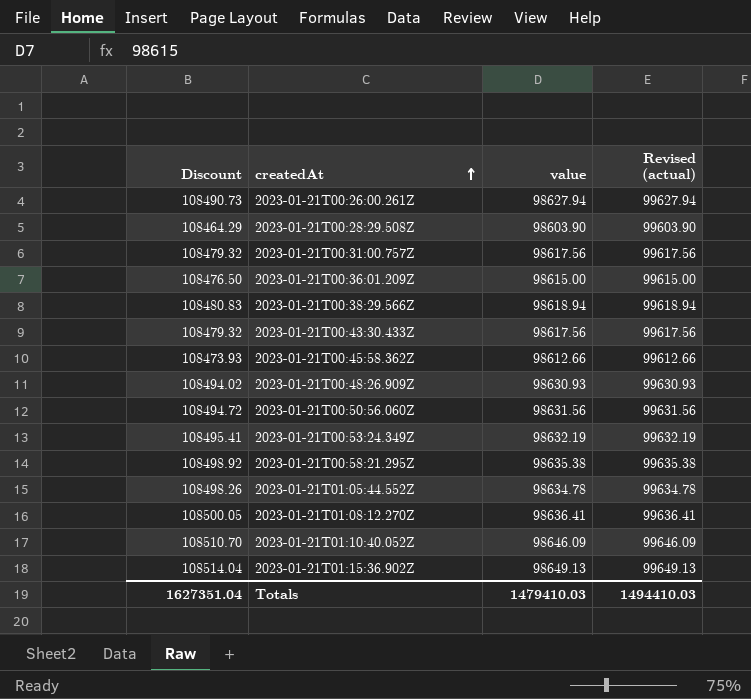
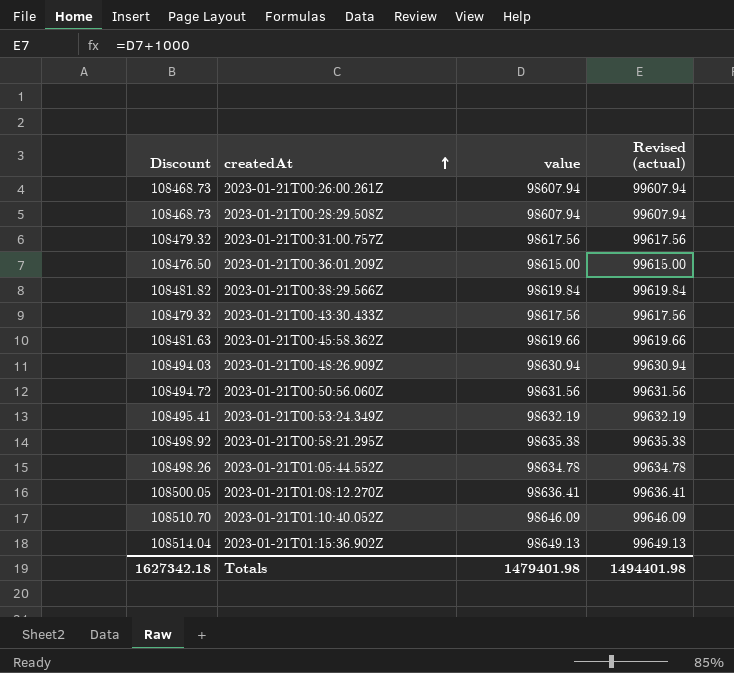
2023-01-21T00:26:00.261Z | Discount: 108490.73 -> 108468.73
2023-01-21T00:26:00.261Z | value: 98627.94 -> 98607.94
2023-01-21T00:26:00.261Z | Revised (actual): 99627.94 -> 99607.94
2023-01-21T00:28:29.508Z | Discount: 108464.29 -> 108468.73
2023-01-21T00:28:29.508Z | value: 98603.90 -> 98607.94
2023-01-21T00:28:29.508Z | Revised (actual): 99603.90 -> 99607.94
2023-01-21T00:38:29.566Z | Discount: 108480.83 -> 108481.82
2023-01-21T00:38:29.566Z | value: 98618.94 -> 98619.84
2023-01-21T00:38:29.566Z | Revised (actual): 99618.94 -> 99619.84
2023-01-21T00:45:58.362Z | Discount: 108473.93 -> 108481.63
2023-01-21T00:45:58.362Z | value: 98612.66 -> 98619.66
2023-01-21T00:45:58.362Z | Revised (actual): 99612.66 -> 99619.66
2023-01-21T00:48:26.909Z | Discount: 108494.02 -> 108494.03
2023-01-21T00:48:26.909Z | value: 98630.93 -> 98630.94
2023-01-21T00:48:26.909Z | Revised (actual): 99630.93 -> 99630.94
Totals | Discount: 1627351.04 -> 1627342.18
Totals | value: 1479410.03 -> 1479401.98
Totals | Revised (actual): 1494410.03 -> 1494401.98

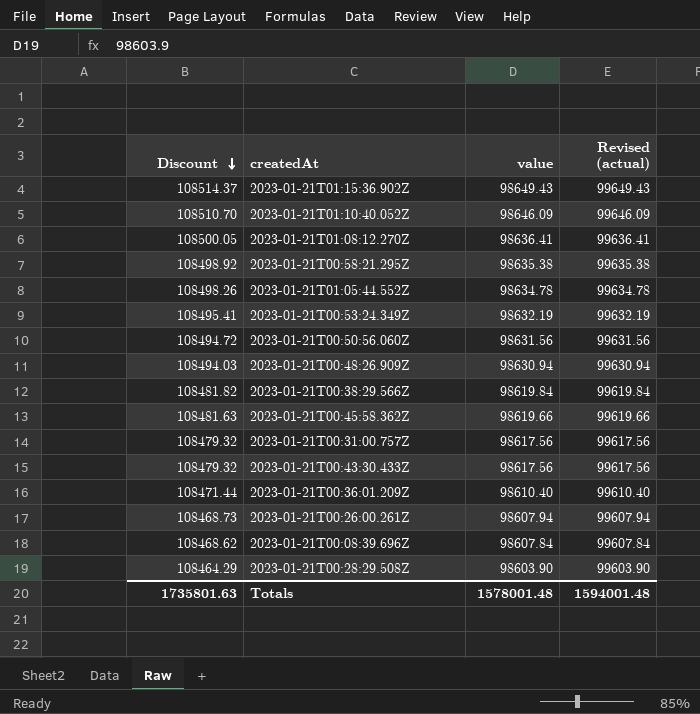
row order: createdAt ascending -> Discount descending
2023-01-21T01:15:36.902Z | Discount: 108514.04 -> 108514.37
2023-01-21T01:15:36.902Z | value: 98649.13 -> 98649.43
2023-01-21T01:15:36.902Z | Revised (actual): 99649.13 -> 99649.43
2023-01-21T00:36:01.209Z | Discount: 108476.50 -> 108471.44
2023-01-21T00:36:01.209Z | value: 98615.00 -> 98610.40
2023-01-21T00:36:01.209Z | Revised (actual): 99615.00 -> 99610.40
row 2023-01-21T00:08:39.696Z: none -> 108468.62 | 98607.84 | 99607.84
2023-01-21T00:28:29.508Z | Discount: 108468.73 -> 108464.29
2023-01-21T00:28:29.508Z | value: 98607.94 -> 98603.90
2023-01-21T00:28:29.508Z | Revised (actual): 99607.94 -> 99603.90
Totals | Discount: 1627342.18 -> 1735801.63
Totals | value: 1479401.98 -> 1578001.48
Totals | Revised (actual): 1494401.98 -> 1594001.48

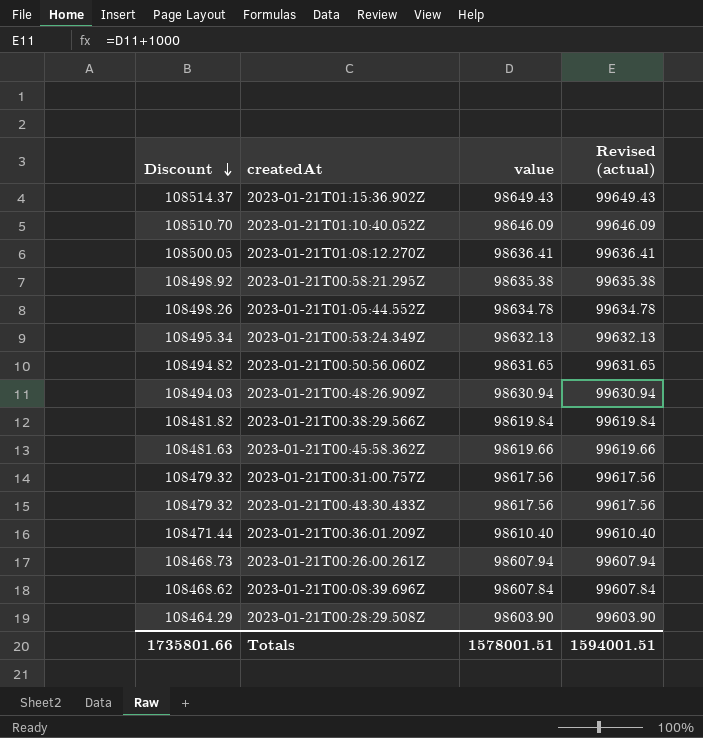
2023-01-21T00:53:24.349Z | Discount: 108495.41 -> 108495.34
2023-01-21T00:53:24.349Z | value: 98632.19 -> 98632.13
2023-01-21T00:53:24.349Z | Revised (actual): 99632.19 -> 99632.13
2023-01-21T00:50:56.060Z | Discount: 108494.72 -> 108494.82
2023-01-21T00:50:56.060Z | value: 98631.56 -> 98631.65
2023-01-21T00:50:56.060Z | Revised (actual): 99631.56 -> 99631.65
Totals | Discount: 1735801.63 -> 1735801.66
Totals | value: 1578001.48 -> 1578001.51
Totals | Revised (actual): 1594001.48 -> 1594001.51

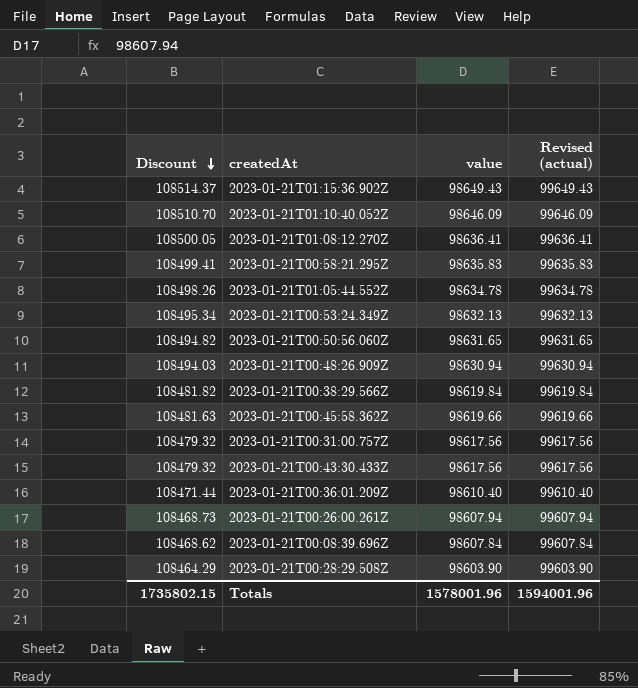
2023-01-21T00:58:21.295Z | Discount: 108498.92 -> 108499.41
2023-01-21T00:58:21.295Z | value: 98635.38 -> 98635.83
2023-01-21T00:58:21.295Z | Revised (actual): 99635.38 -> 99635.83
Totals | Discount: 1735801.66 -> 1735802.15
Totals | value: 1578001.51 -> 1578001.96
Totals | Revised (actual): 1594001.51 -> 1594001.96

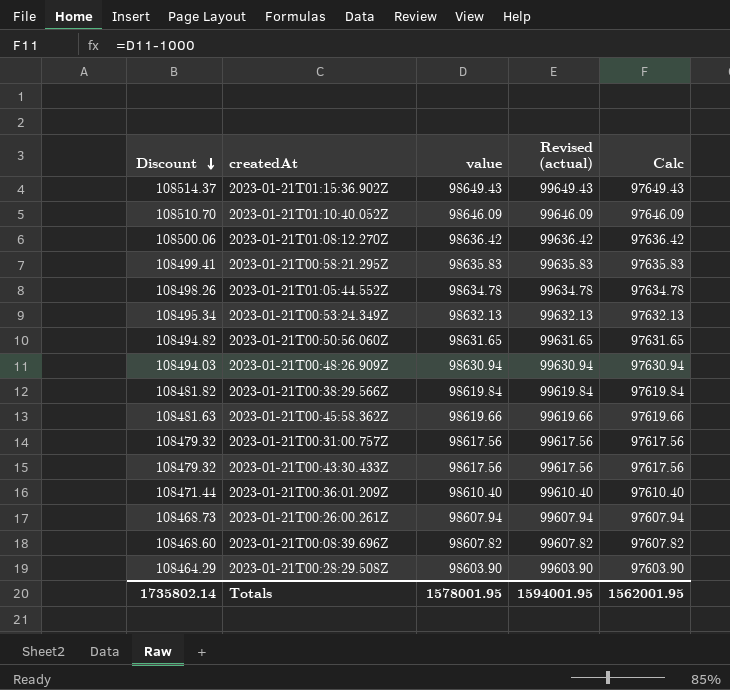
column Calc | formula: none -> [value] - 1000
2023-01-21T01:08:12.270Z | Discount: 108500.05 -> 108500.06
2023-01-21T01:08:12.270Z | value: 98636.41 -> 98636.42
2023-01-21T01:08:12.270Z | Revised (actual): 99636.41 -> 99636.42
2023-01-21T00:08:39.696Z | Discount: 108468.62 -> 108468.60
2023-01-21T00:08:39.696Z | value: 98607.84 -> 98607.82
2023-01-21T00:08:39.696Z | Revised (actual): 99607.84 -> 99607.82
Totals | Discount: 1735802.15 -> 1735802.14
Totals | value: 1578001.96 -> 1578001.95
Totals | Revised (actual): 1594001.96 -> 1594001.95

